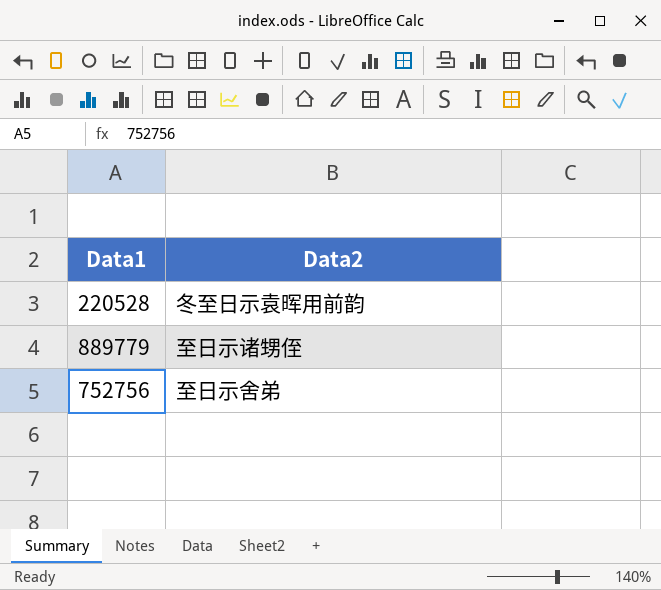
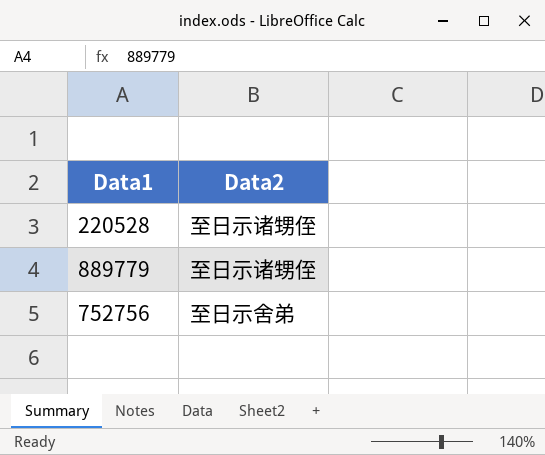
220528 | Data2: 冬至日示袁晖用前韵 -> 至日示诸甥侄

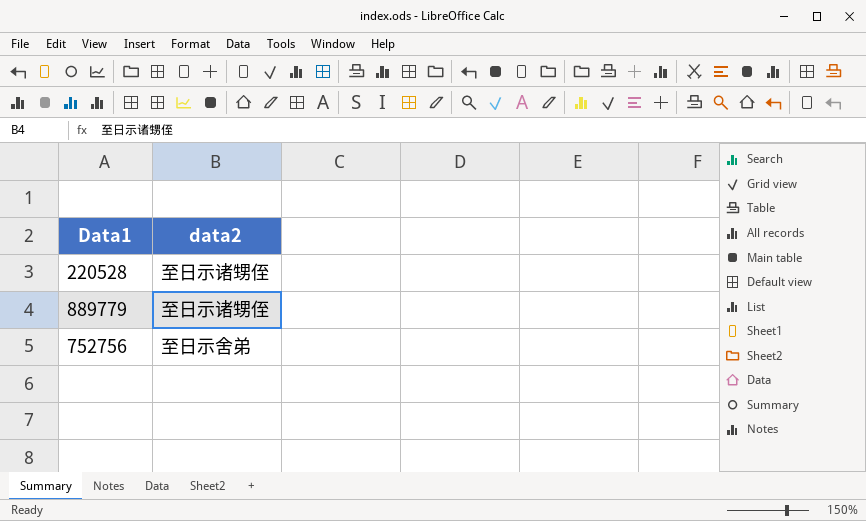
column name: Data2 -> data2

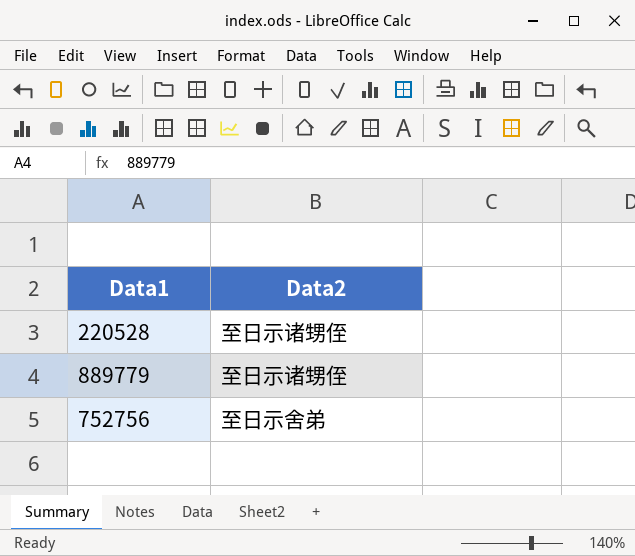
column name: data2 -> Data2

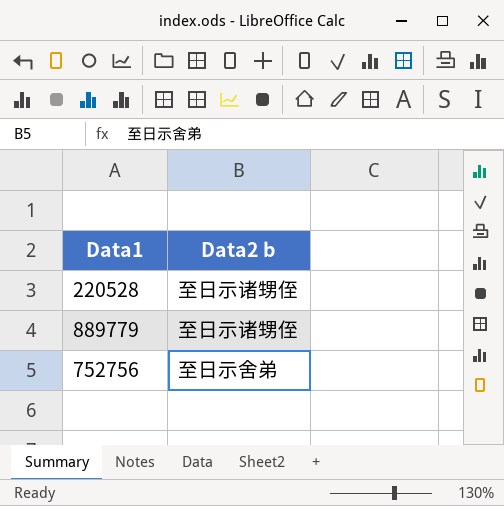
column name: Data2 -> Data2 b

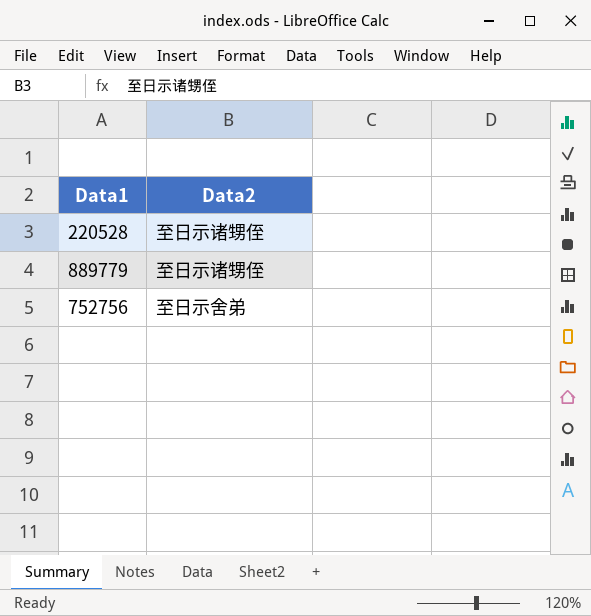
column name: Data2 b -> Data2

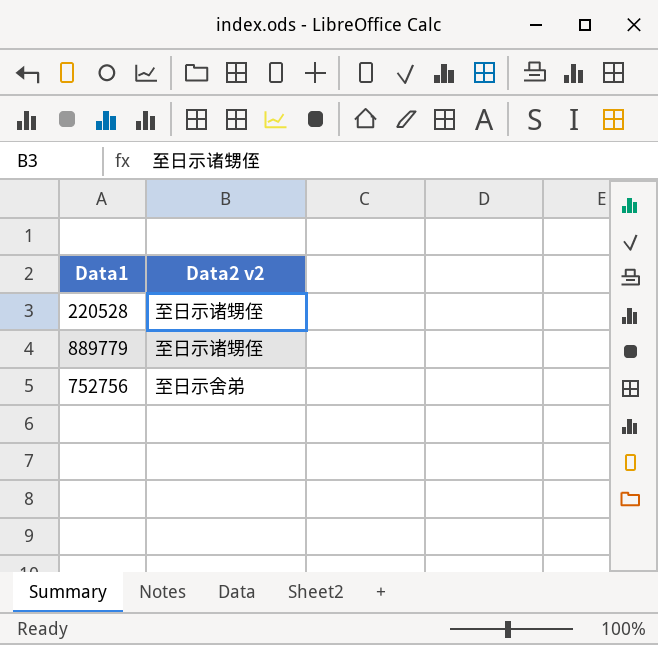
column name: Data2 -> Data2 v2

